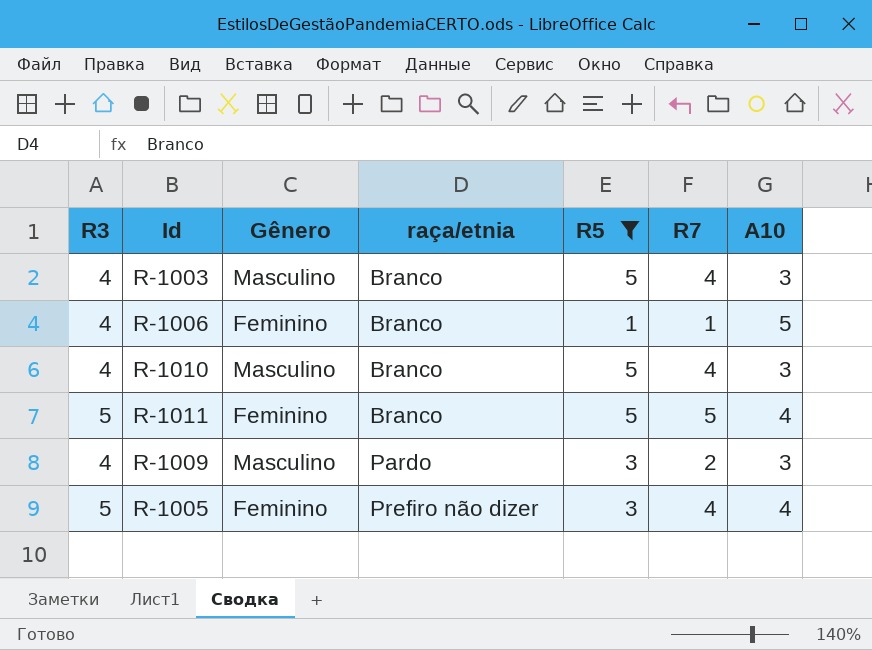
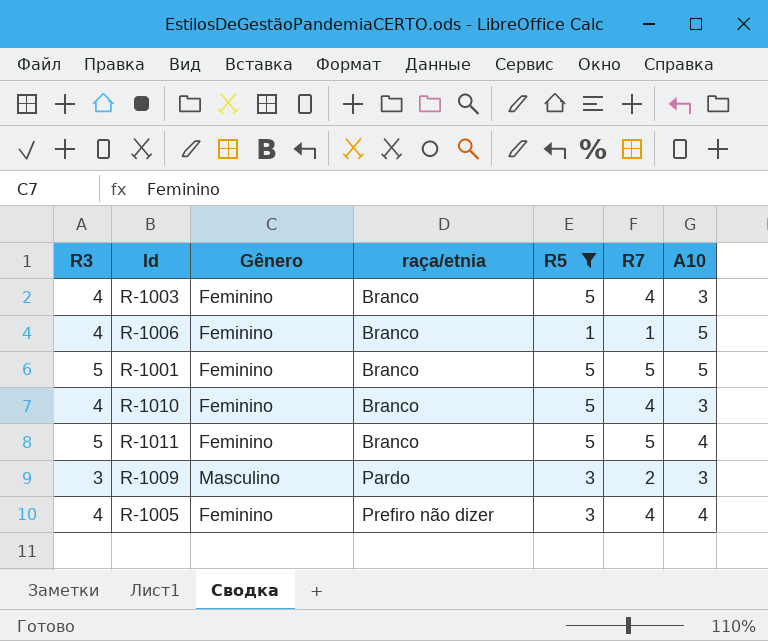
R-1003 | Gênero: Masculino -> Feminino
row R-1001: none -> 5 | Feminino | Branco | 5 | 5 | 5
R-1010 | Gênero: Masculino -> Feminino
R-1009 | R3: 4 -> 3
R-1005 | R3: 5 -> 4

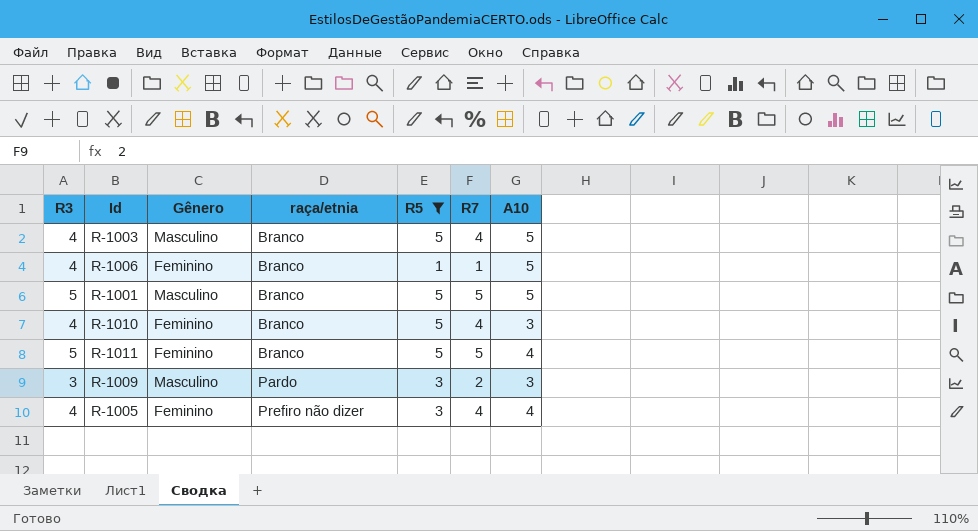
R-1003 | Gênero: Feminino -> Masculino
R-1003 | A10: 3 -> 5
R-1001 | Gênero: Feminino -> Masculino

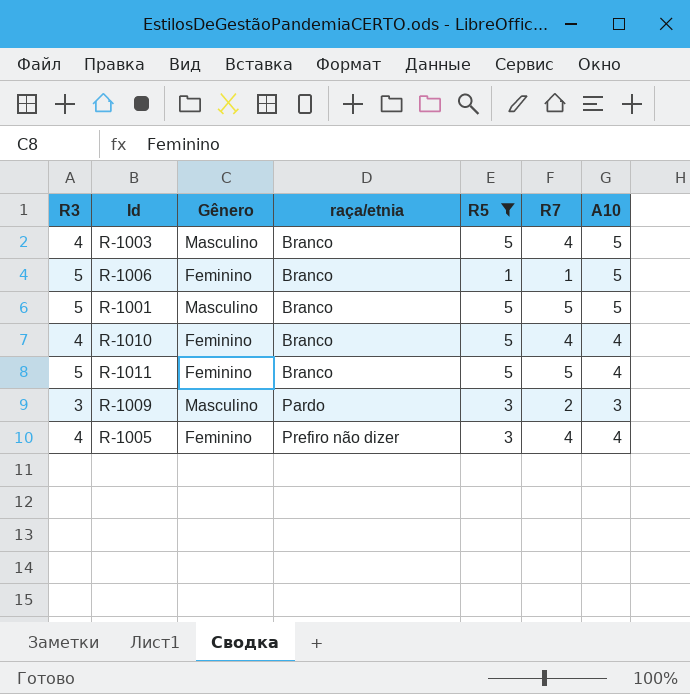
R-1006 | R3: 4 -> 5
R-1010 | A10: 3 -> 4

